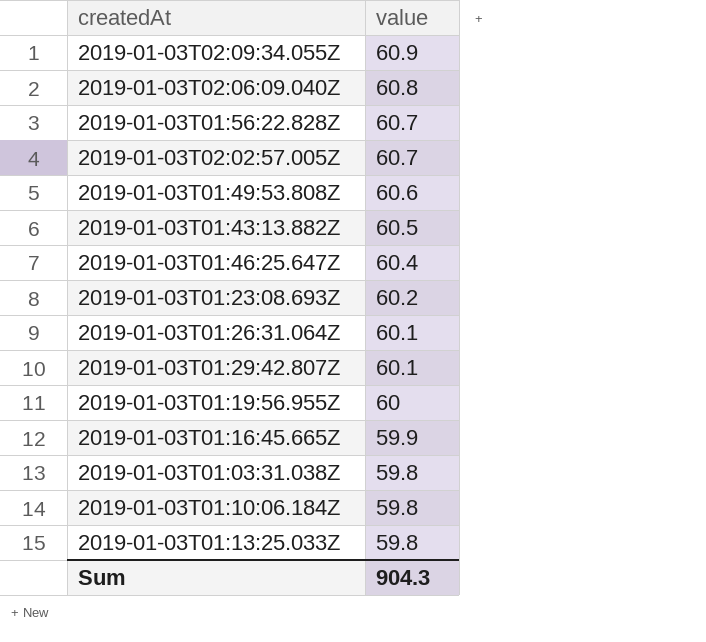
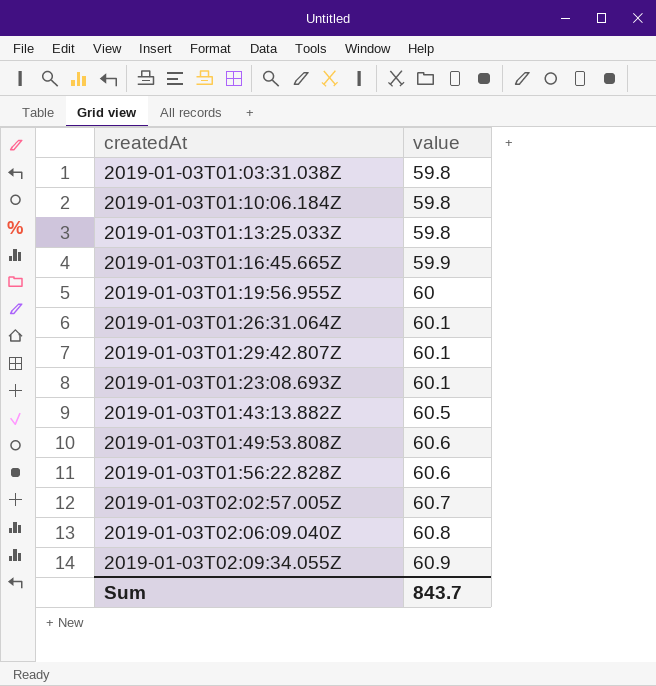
row order: value descending -> value ascending
row 2019-01-03T01:46:25.647Z: 60.4 -> none
2019-01-03T01:23:08.693Z | value: 60.2 -> 60.1
2019-01-03T01:56:22.828Z | value: 60.7 -> 60.6
Sum | value: 904.3 -> 843.7

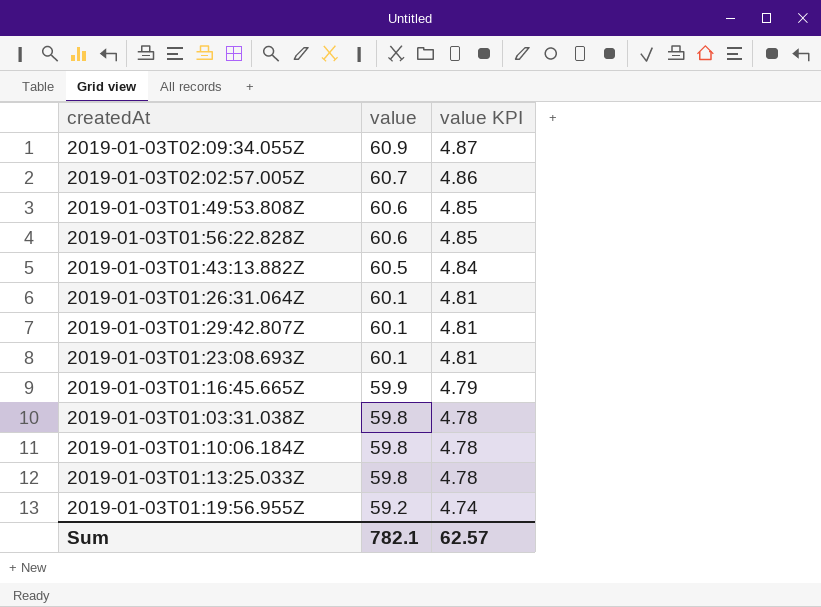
row order: value ascending -> value descending
column value KPI | formula: none -> [value] * 0.08
row 2019-01-03T02:06:09.040Z: 60.8 -> none
2019-01-03T01:19:56.955Z | value: 60 -> 59.2
Sum | value: 843.7 -> 782.1

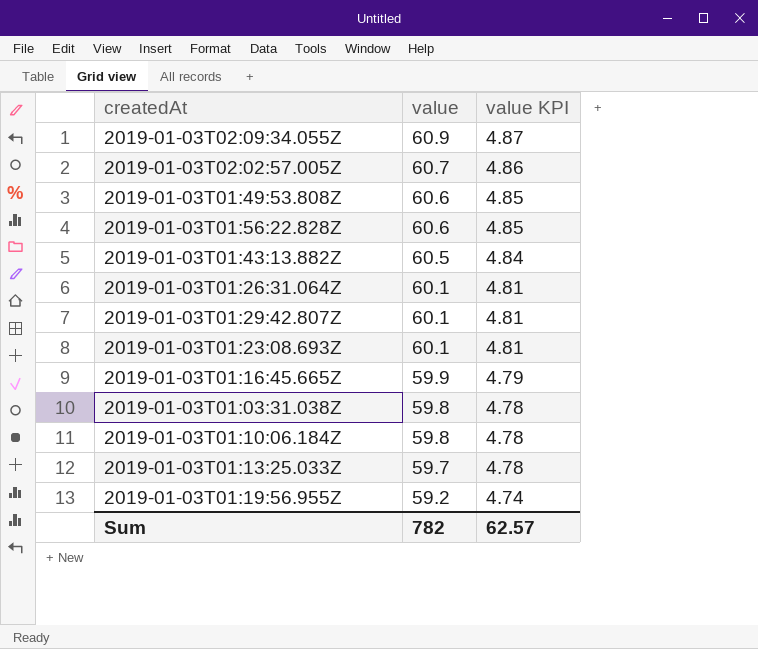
2019-01-03T01:13:25.033Z | value: 59.8 -> 59.7
Sum | value: 782.1 -> 782

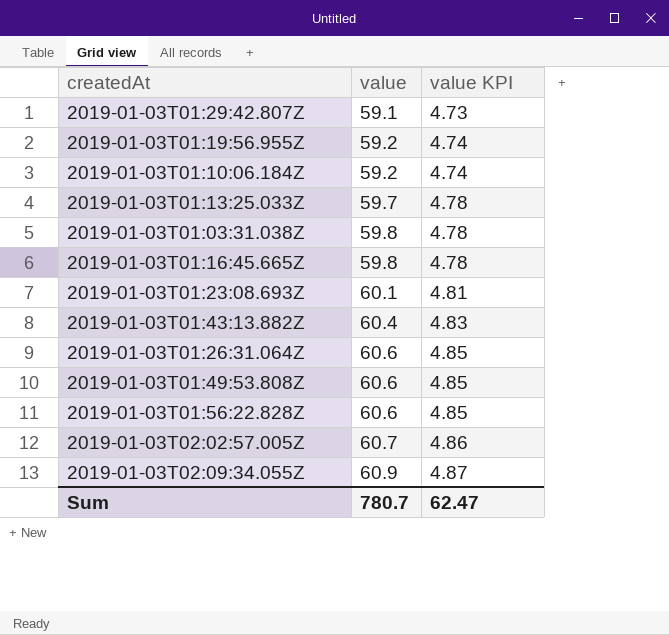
row order: value descending -> value ascending
2019-01-03T01:29:42.807Z | value: 60.1 -> 59.1
2019-01-03T01:29:42.807Z | value KPI: 4.81 -> 4.73
2019-01-03T01:10:06.184Z | value: 59.8 -> 59.2
2019-01-03T01:10:06.184Z | value KPI: 4.78 -> 4.74
2019-01-03T01:16:45.665Z | value: 59.9 -> 59.8
2019-01-03T01:16:45.665Z | value KPI: 4.79 -> 4.78
2019-01-03T01:43:13.882Z | value: 60.5 -> 60.4
2019-01-03T01:43:13.882Z | value KPI: 4.84 -> 4.83
2019-01-03T01:26:31.064Z | value: 60.1 -> 60.6
2019-01-03T01:26:31.064Z | value KPI: 4.81 -> 4.85
Sum | value: 782 -> 780.7
Sum | value KPI: 62.57 -> 62.47

